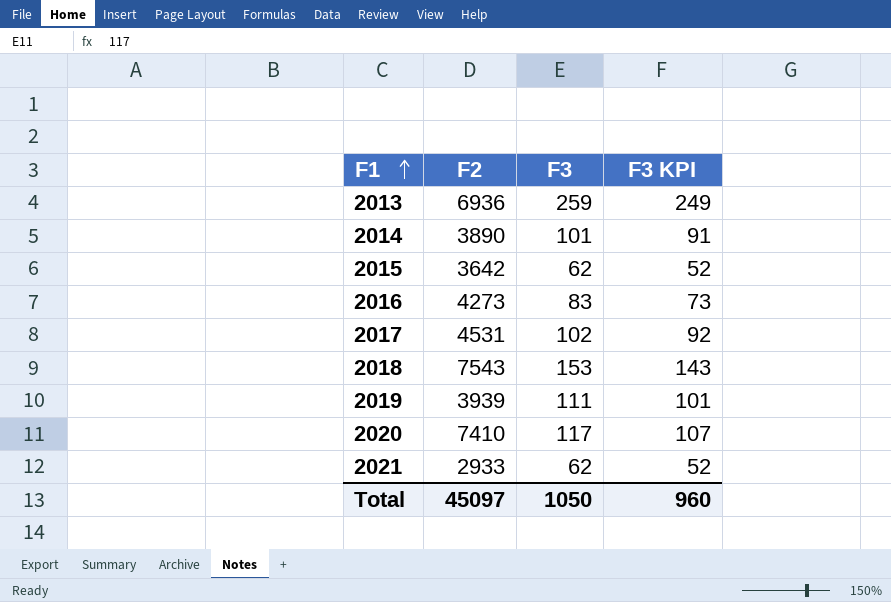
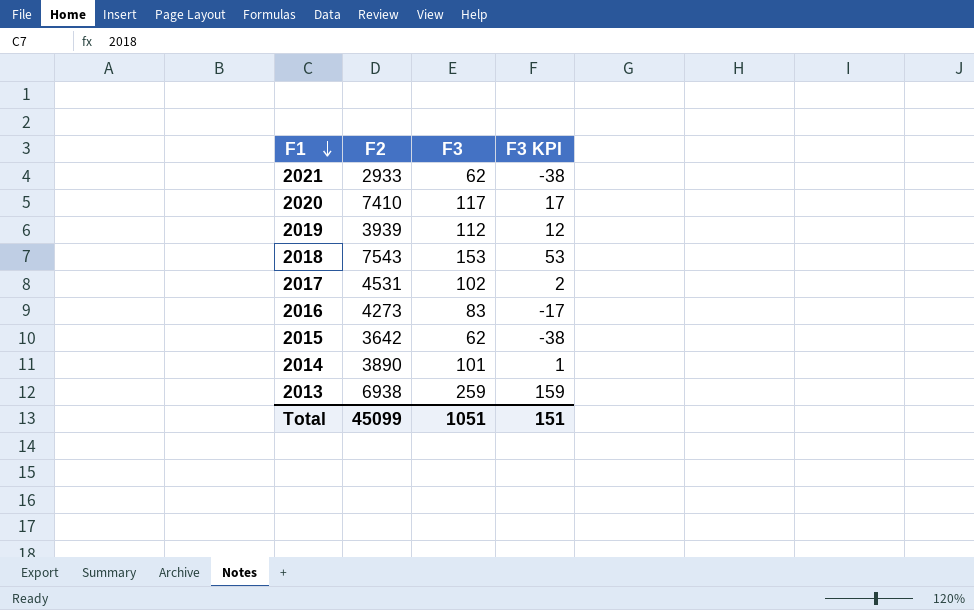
row order: F1 ascending -> F1 descending
column F3 KPI | formula: [F3] - 10 -> [F3] - 100
2019 | F3: 111 -> 112
2013 | F2: 6936 -> 6938
Total | F2: 45097 -> 45099
Total | F3: 1050 -> 1051
Total | F3 KPI: 960 -> 151

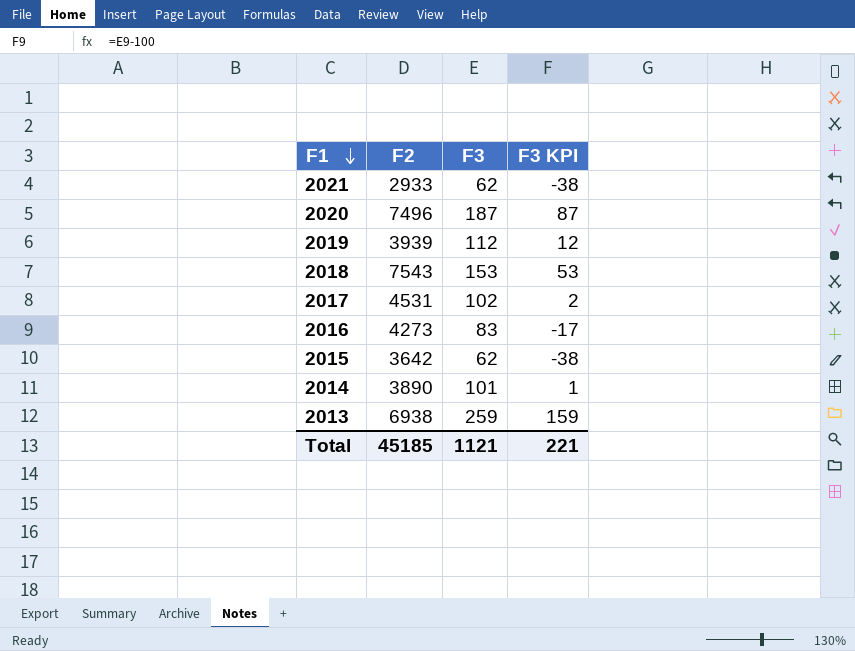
2020 | F2: 7410 -> 7496
2020 | F3: 117 -> 187
2020 | F3 KPI: 17 -> 87
Total | F2: 45099 -> 45185
Total | F3: 1051 -> 1121
Total | F3 KPI: 151 -> 221

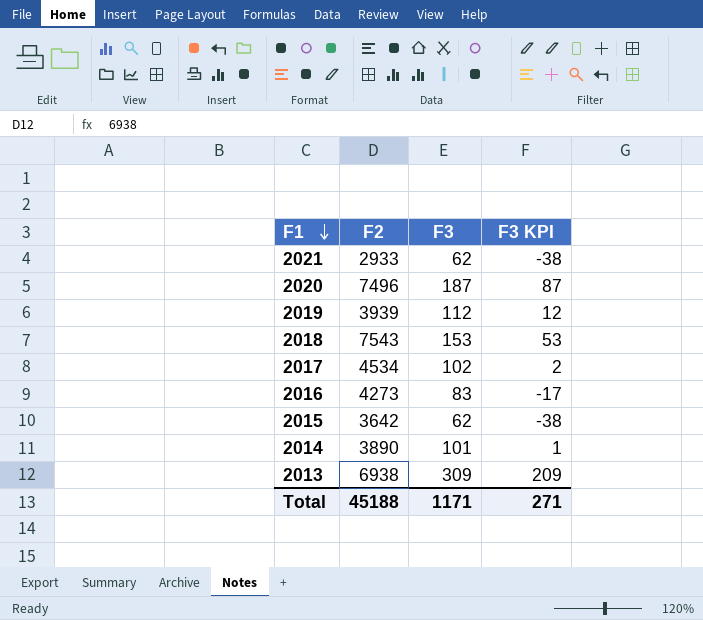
2017 | F2: 4531 -> 4534
2013 | F3: 259 -> 309
2013 | F3 KPI: 159 -> 209
Total | F2: 45185 -> 45188
Total | F3: 1121 -> 1171
Total | F3 KPI: 221 -> 271

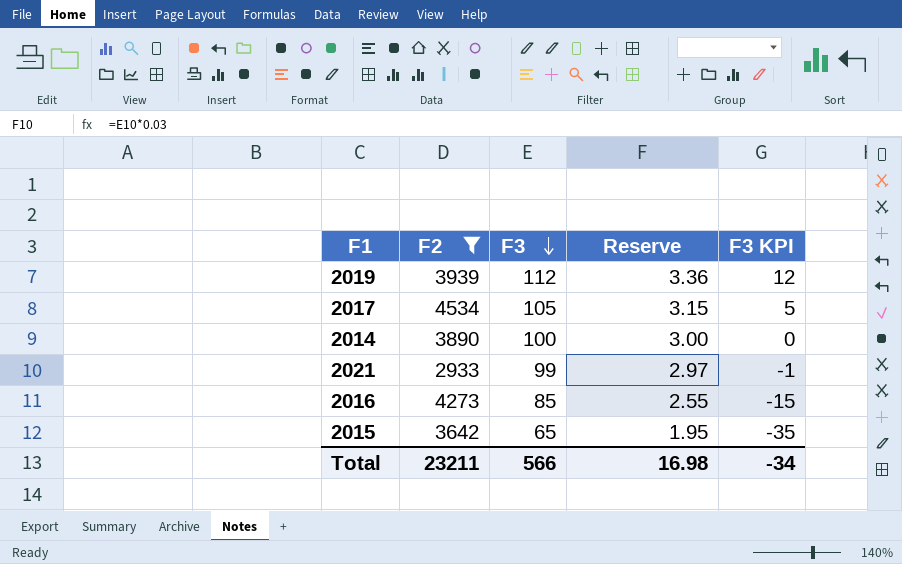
filter: none -> F2 <= 4534
row order: F1 descending -> F3 descending
column Reserve | formula: none -> [F3] * 0.03
2017 | F3: 102 -> 105
2017 | F3 KPI: 2 -> 5
2014 | F3: 101 -> 100
2014 | F3 KPI: 1 -> 0
2021 | F3: 62 -> 99
2021 | F3 KPI: -38 -> -1
2016 | F3: 83 -> 85
2016 | F3 KPI: -17 -> -15
2015 | F3: 62 -> 65
2015 | F3 KPI: -38 -> -35
Total | F2: 45188 -> 23211
Total | F3: 1171 -> 566
Total | F3 KPI: 271 -> -34

